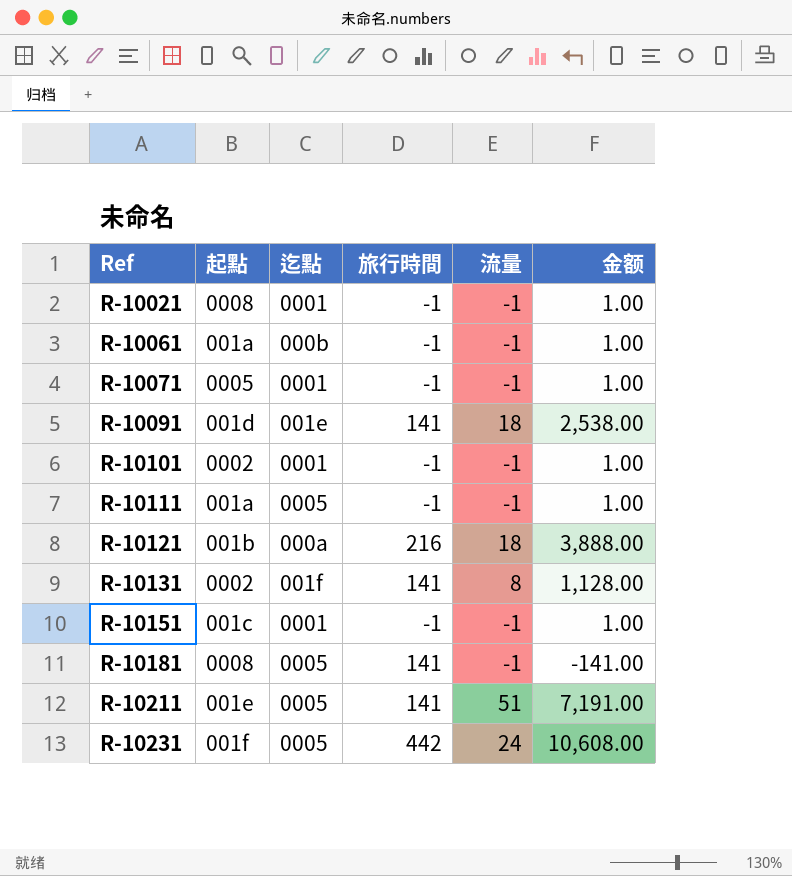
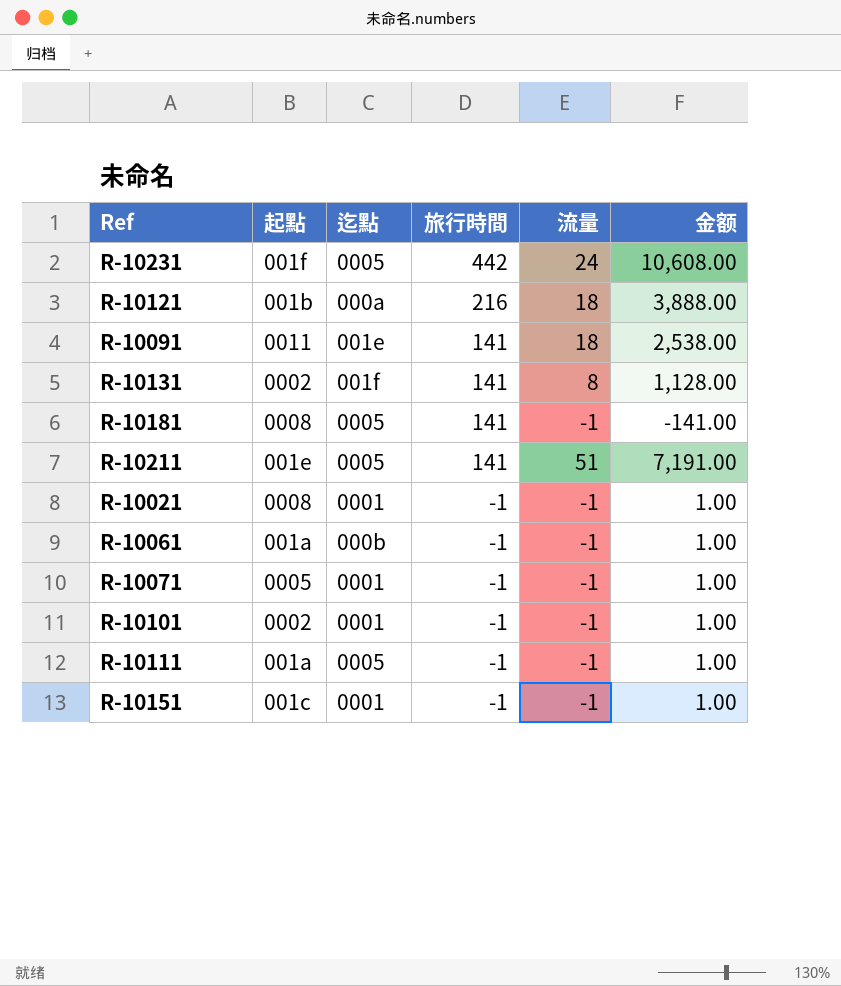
row order: Ref ascending -> 旅行時間 descending
R-10091 | 起點: 001d -> 0011

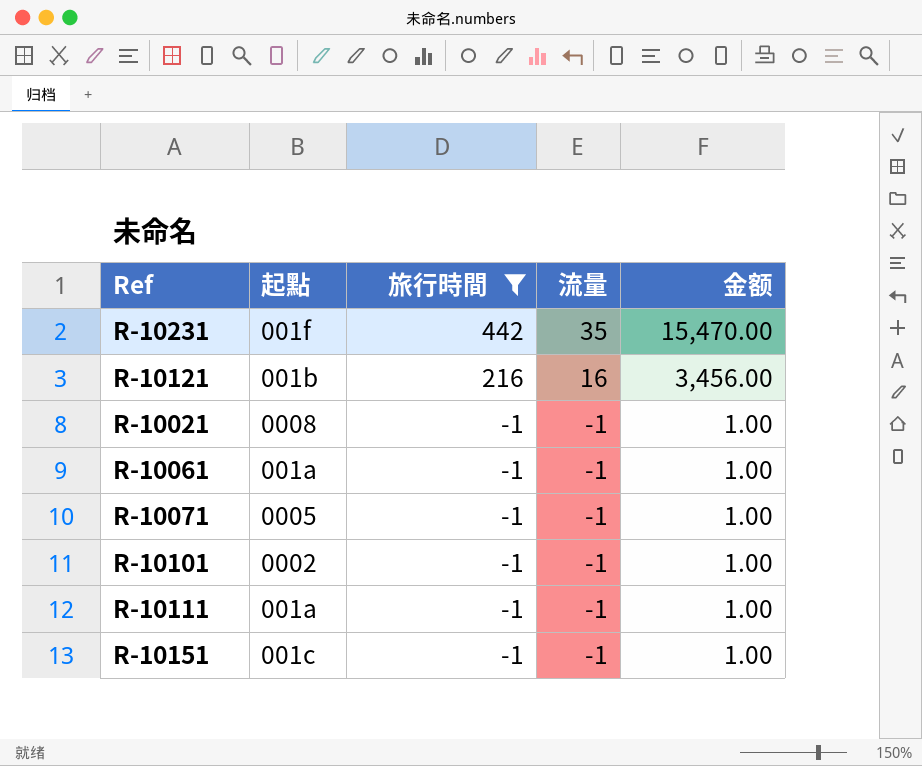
filter: none -> 旅行時間 != 141
column 迄點 | position: 3 -> none
R-10231 | 流量: 24 -> 35
R-10231 | 金额: 10,608.00 -> 15,470.00
R-10121 | 流量: 18 -> 16
R-10121 | 金额: 3,888.00 -> 3,456.00

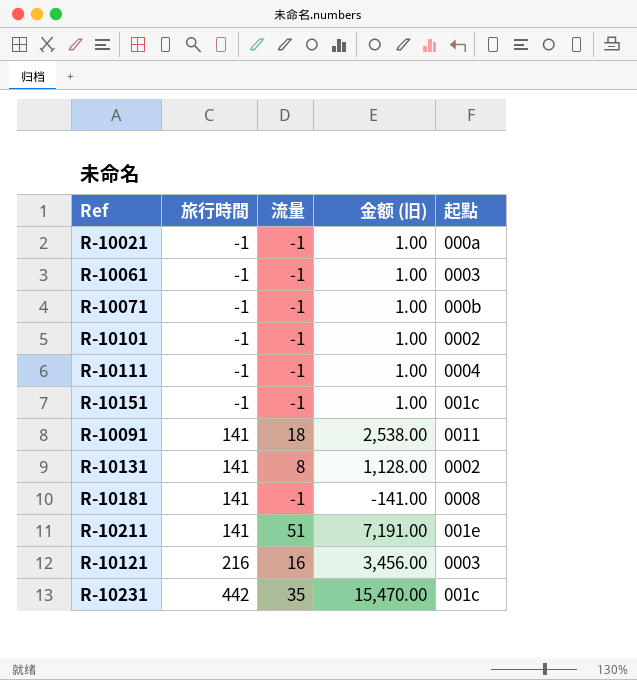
filter: 旅行時間 != 141 -> none
row order: 旅行時間 descending -> 旅行時間 ascending
column name: 金额 -> 金额 (旧)
column 起點 | position: 2 -> 5
R-10021 | 起點: 0008 -> 000a
R-10061 | 起點: 001a -> 0003
R-10071 | 起點: 0005 -> 000b
R-10111 | 起點: 001a -> 0004
R-10121 | 起點: 001b -> 0003
R-10231 | 起點: 001f -> 001c

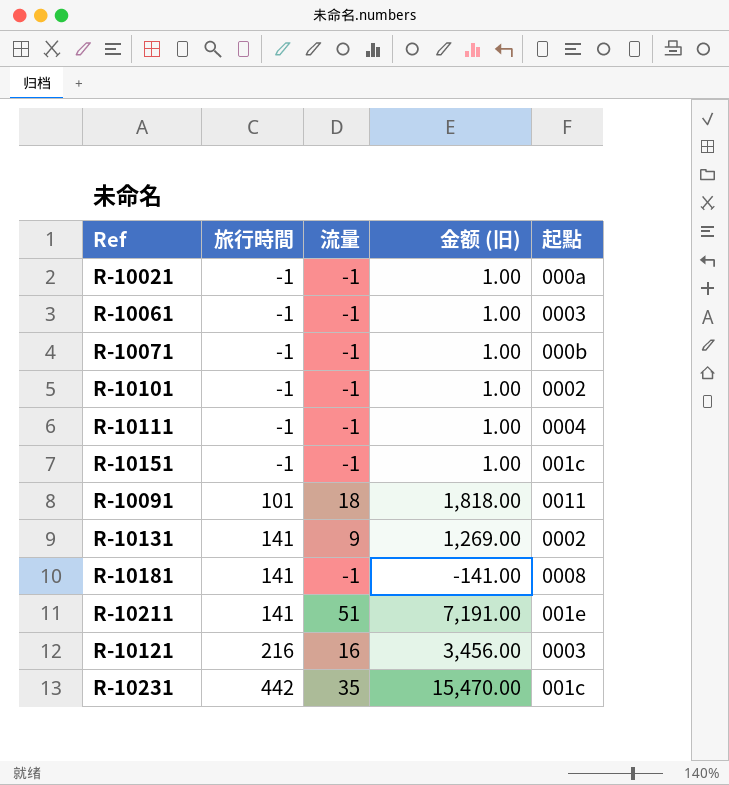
R-10091 | 旅行時間: 141 -> 101
R-10091 | 金额 (旧): 2,538.00 -> 1,818.00
R-10131 | 流量: 8 -> 9
R-10131 | 金额 (旧): 1,128.00 -> 1,269.00

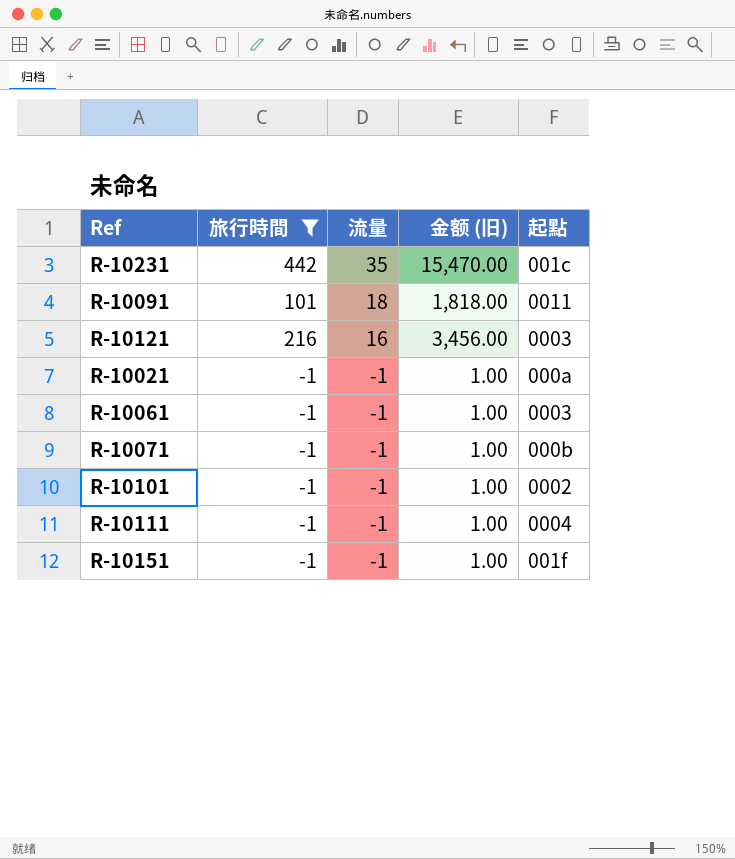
filter: none -> 旅行時間 != 141
row order: 旅行時間 ascending -> 流量 descending
R-10151 | 起點: 001c -> 001f

